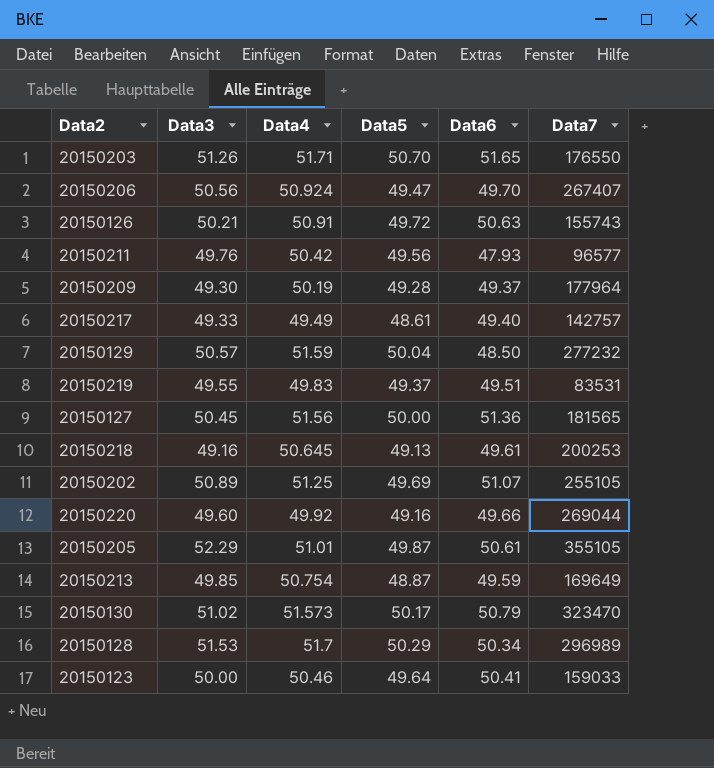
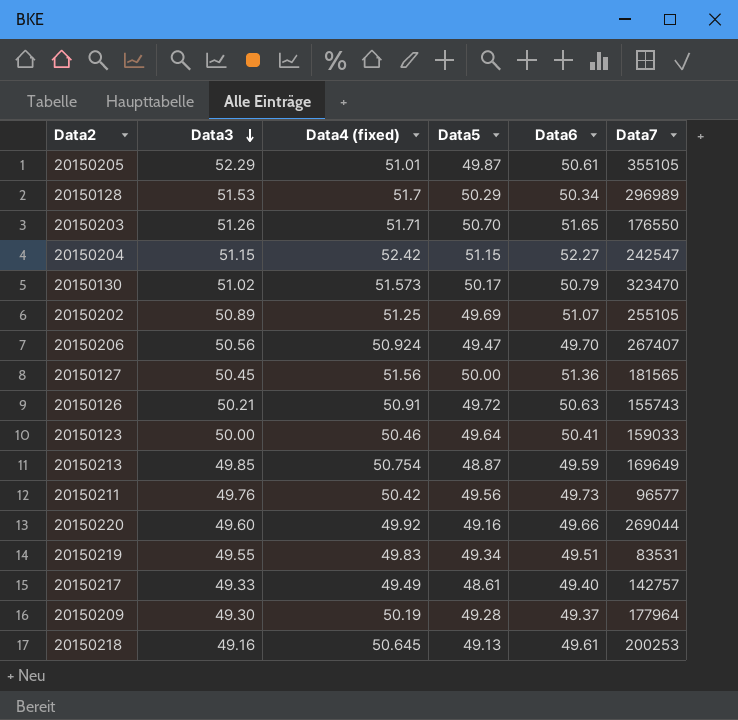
row order: none -> Data3 descending
column name: Data4 -> Data4 (fixed)
row 20150129: 50.57 | 51.59 | 50.04 | 48.50 | 277232 -> none
row 20150204: none -> 51.15 | 52.42 | 51.15 | 52.27 | 242547
20150211 | Data6: 47.93 -> 49.73
20150219 | Data5: 49.37 -> 49.34

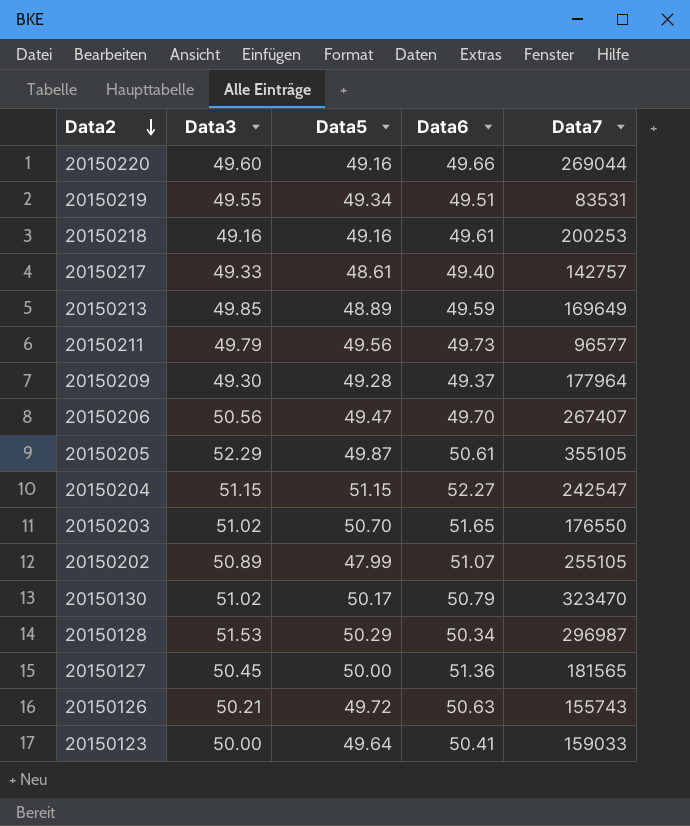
row order: Data3 descending -> Data2 descending
column Data4 (fixed) | position: 3 -> none
20150218 | Data5: 49.13 -> 49.16
20150213 | Data5: 48.87 -> 48.89
20150211 | Data3: 49.76 -> 49.79
20150203 | Data3: 51.26 -> 51.02
20150202 | Data5: 49.69 -> 47.99
20150128 | Data7: 296989 -> 296987

